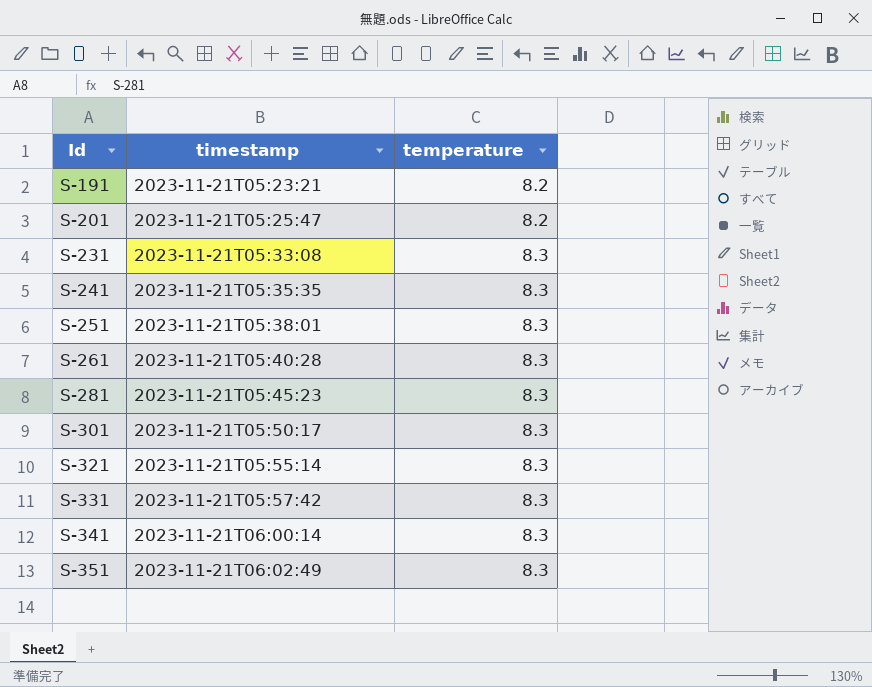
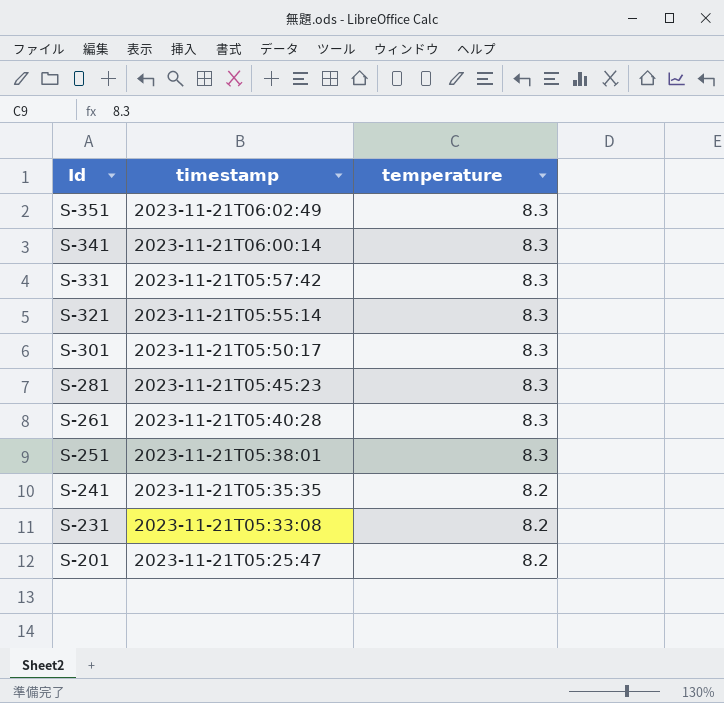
row order: Id ascending -> Id descending
row S-191: 2023-11-21T05:23:21 | 8.2 -> none
S-241 | temperature: 8.3 -> 8.2
S-231 | temperature: 8.3 -> 8.2

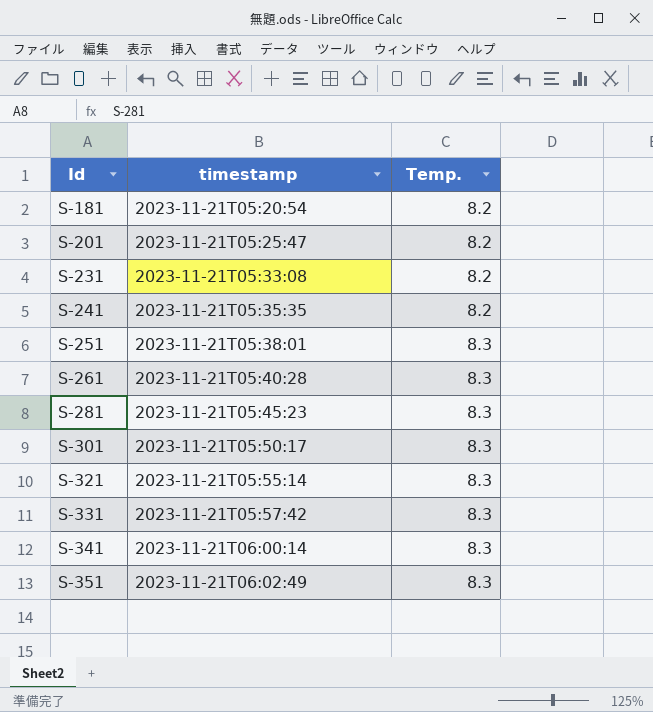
row order: Id descending -> Id ascending
column name: temperature -> Temp.
row S-181: none -> 2023-11-21T05:20:54 | 8.2

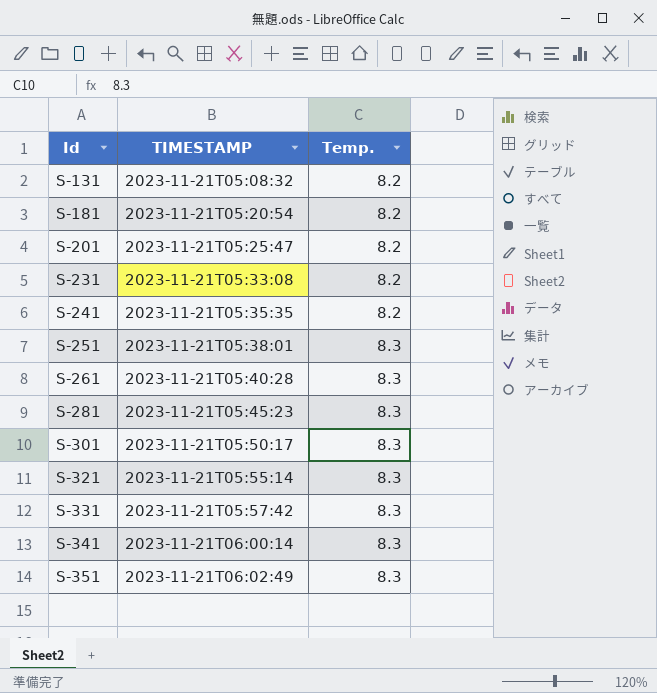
column name: timestamp -> TIMESTAMP
row S-131: none -> 2023-11-21T05:08:32 | 8.2

